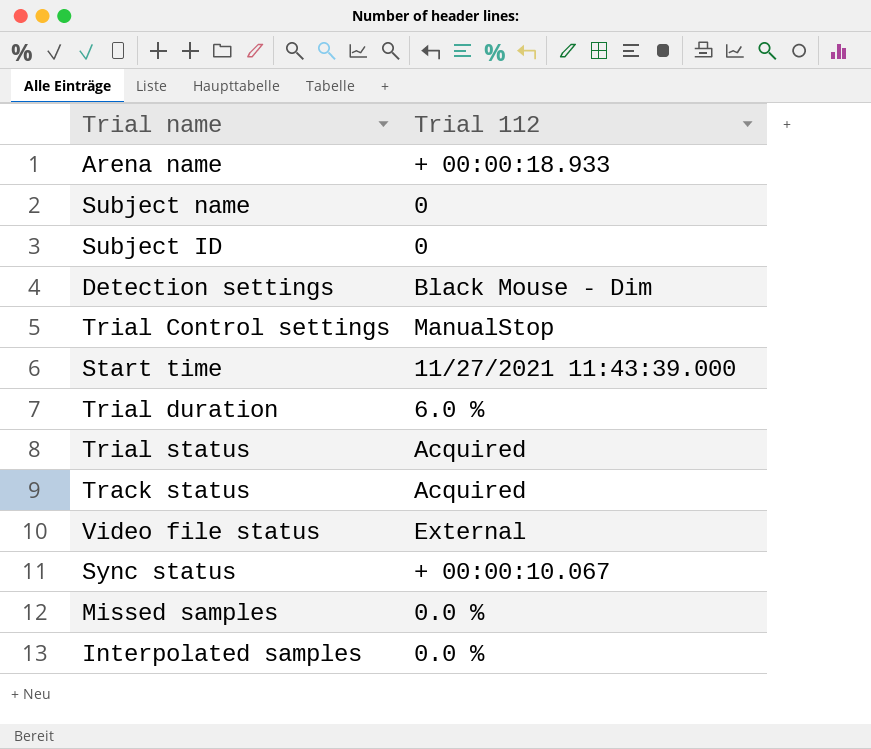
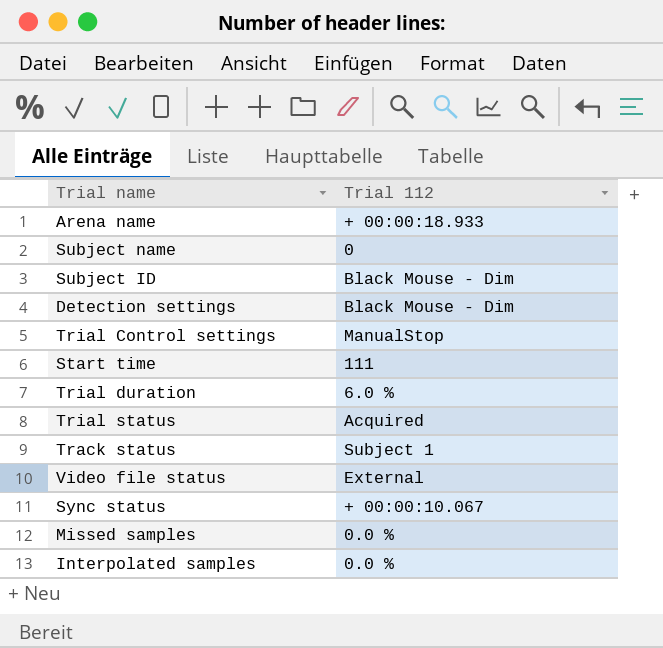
Subject ID | Trial 112: 0 -> Black Mouse - Dim
Start time | Trial 112: 11/27/2021 11:43:39.000 -> 111
Track status | Trial 112: Acquired -> Subject 1

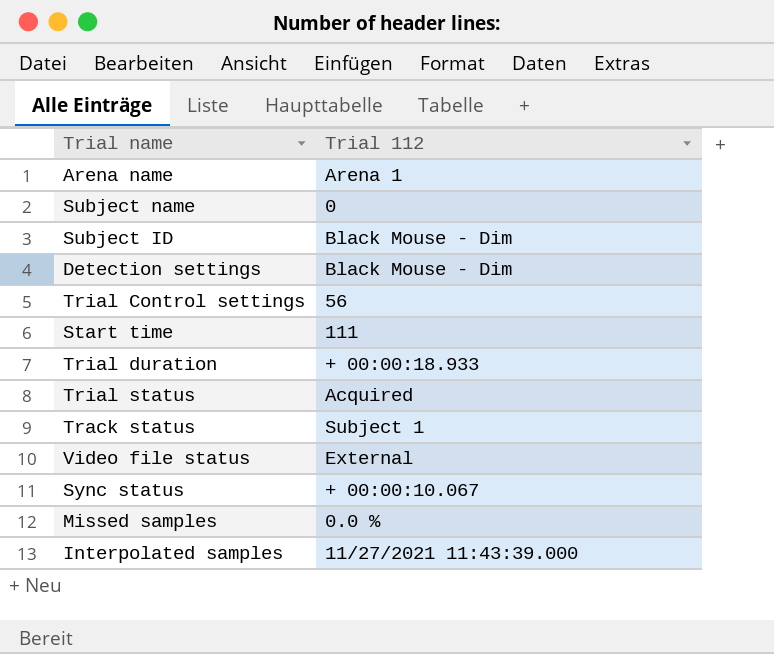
Arena name | Trial 112: + 00:00:18.933 -> Arena 1
Trial Control settings | Trial 112: ManualStop -> 56
Trial duration | Trial 112: 6.0 % -> + 00:00:18.933
Interpolated samples | Trial 112: 0.0 % -> 11/27/2021 11:43:39.000

